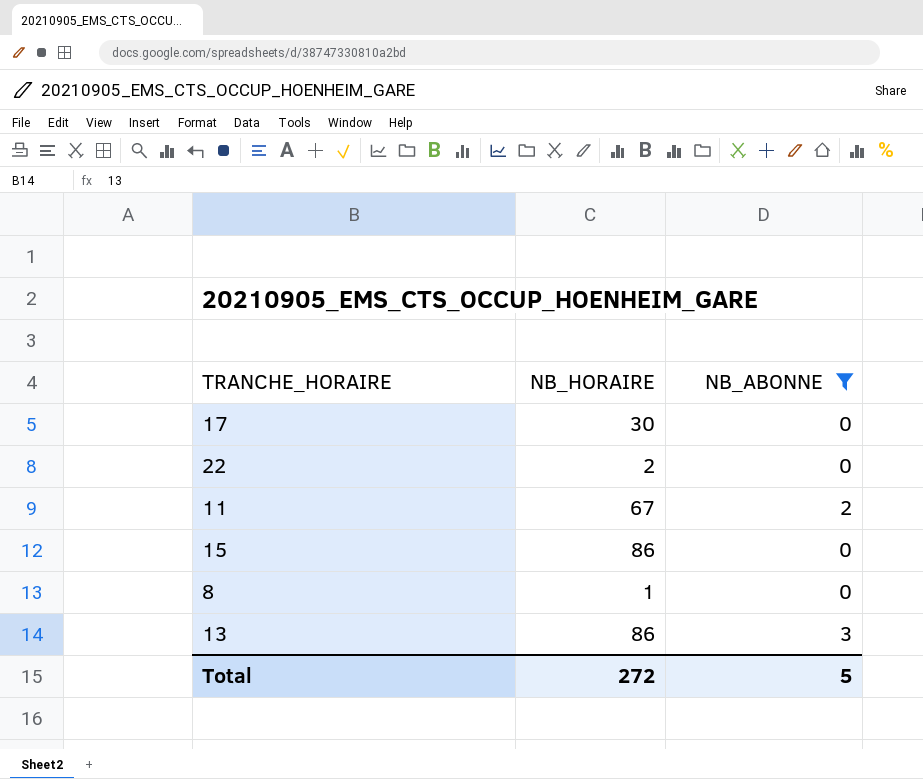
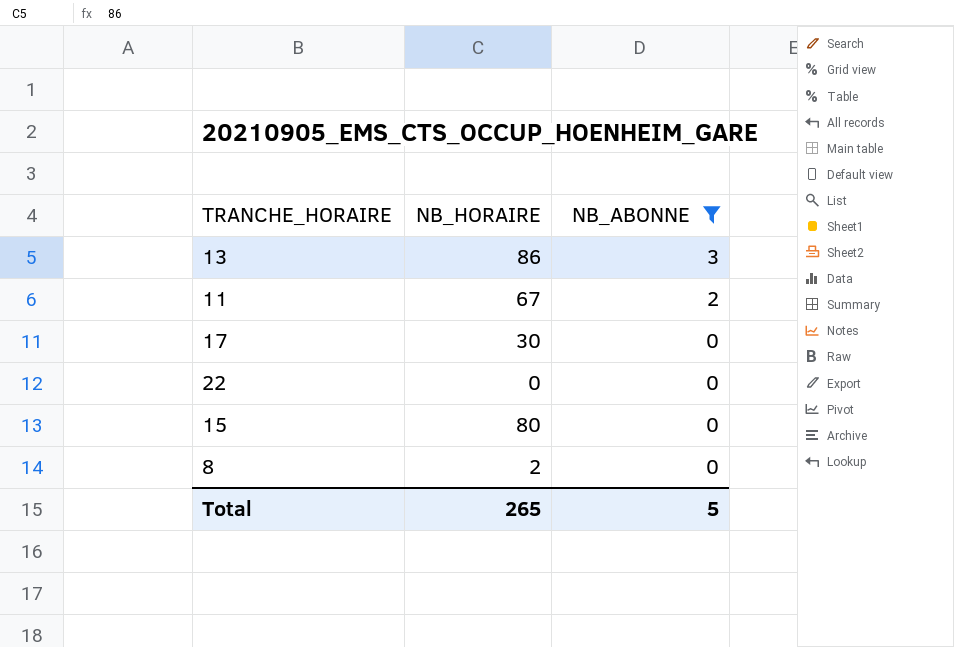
row order: none -> NB_ABONNE descending
22 | NB_HORAIRE: 2 -> 0
15 | NB_HORAIRE: 86 -> 80
8 | NB_HORAIRE: 1 -> 2
Total | NB_HORAIRE: 272 -> 265

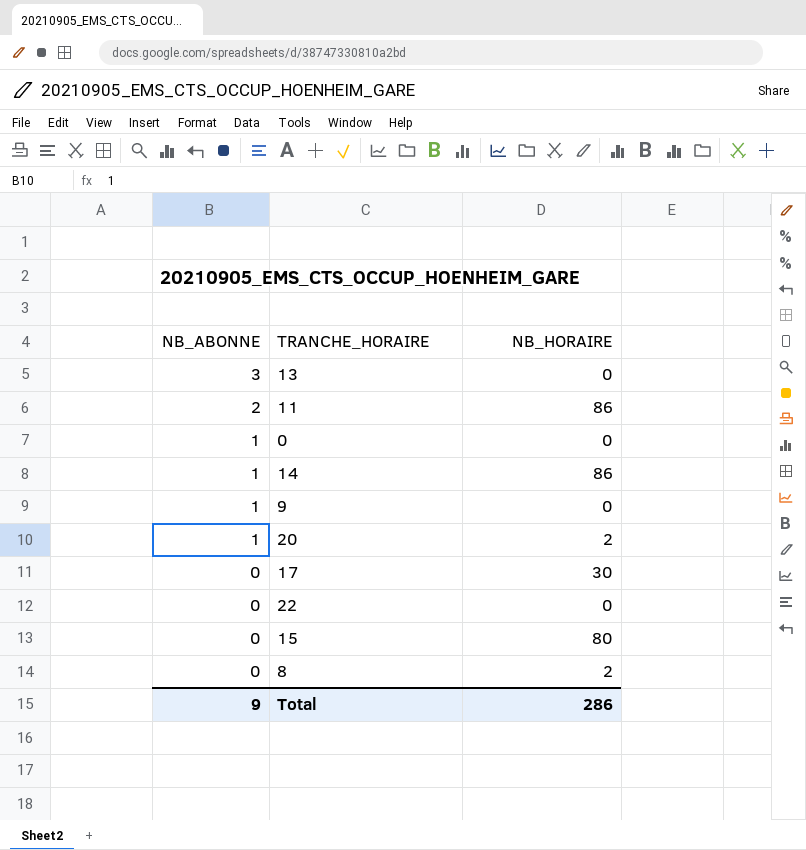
filter: NB_ABONNE != 1 -> none
column NB_ABONNE | position: 3 -> 1
13 | NB_HORAIRE: 86 -> 0
11 | NB_HORAIRE: 67 -> 86
Total | NB_ABONNE: 5 -> 9
Total | NB_HORAIRE: 265 -> 286

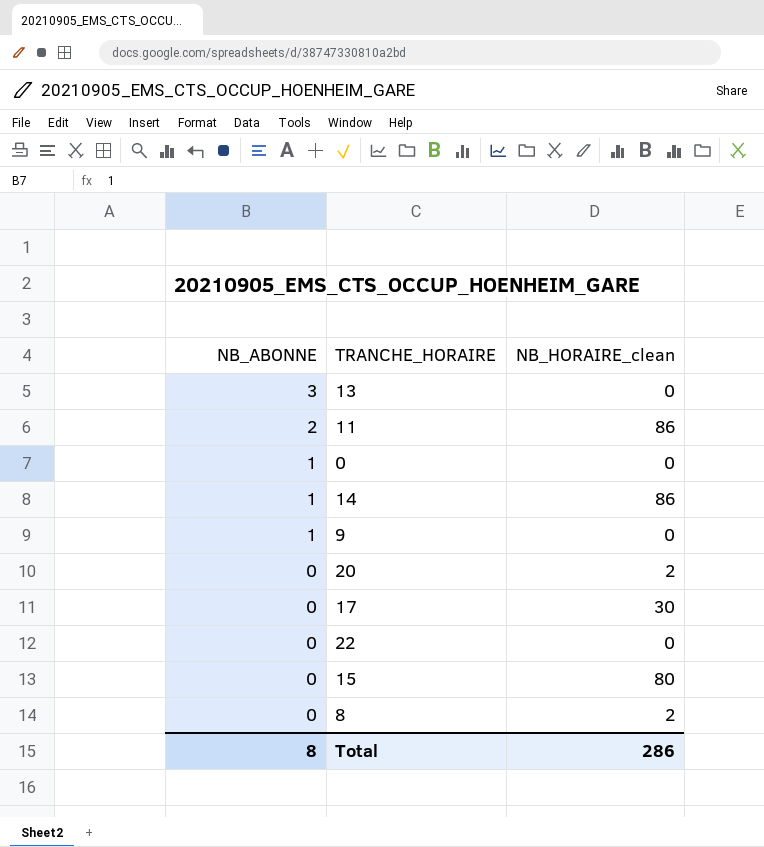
column name: NB_HORAIRE -> NB_HORAIRE_clean
20 | NB_ABONNE: 1 -> 0
Total | NB_ABONNE: 9 -> 8

